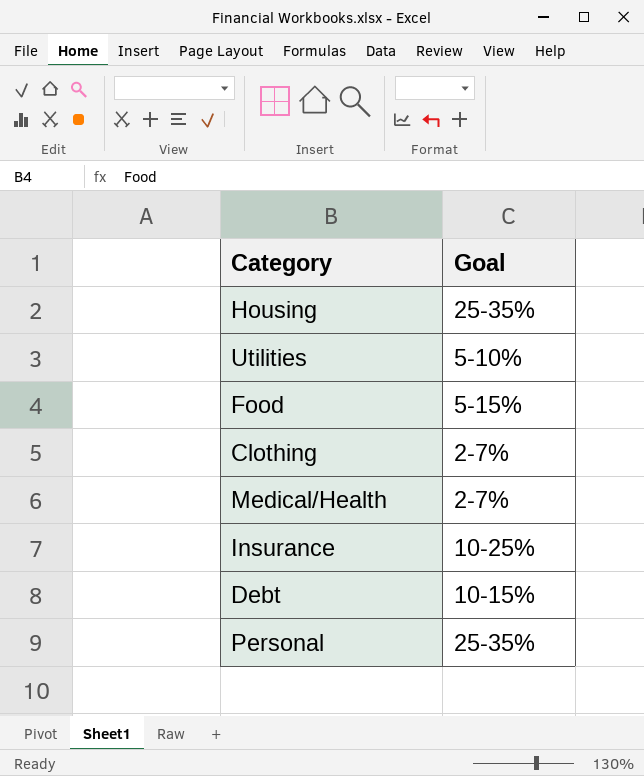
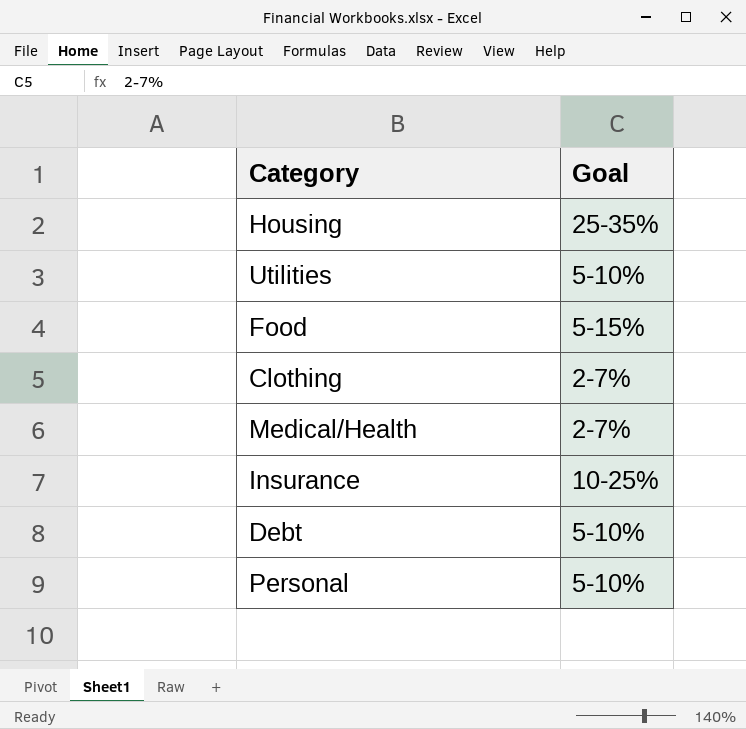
Debt | Goal: 10-15% -> 5-10%
Personal | Goal: 25-35% -> 5-10%

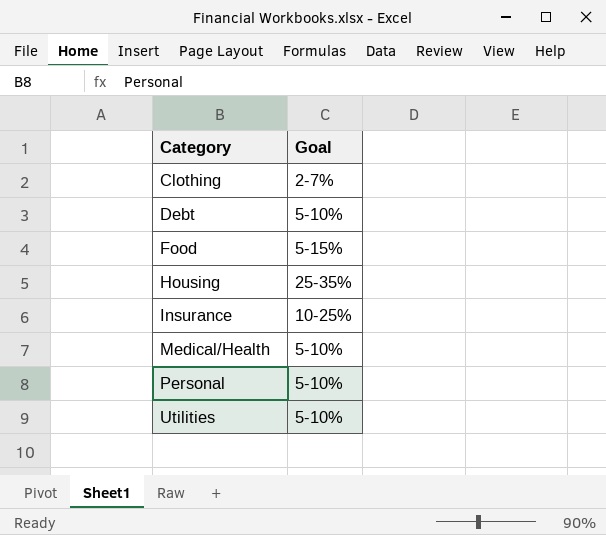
row order: none -> Category ascending
Medical/Health | Goal: 2-7% -> 5-10%

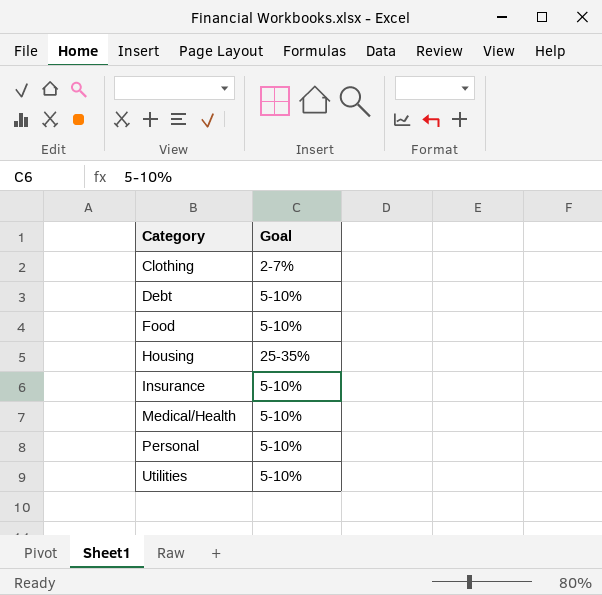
Food | Goal: 5-15% -> 5-10%
Insurance | Goal: 10-25% -> 5-10%

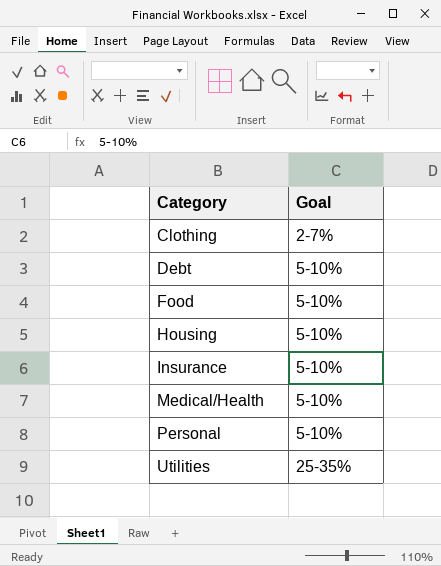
Housing | Goal: 25-35% -> 5-10%
Utilities | Goal: 5-10% -> 25-35%

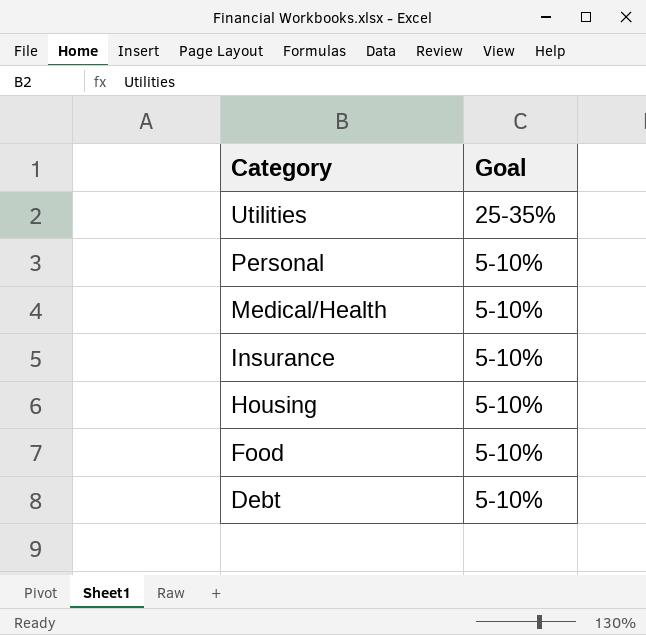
row order: Category ascending -> Category descending
row Clothing: 2-7% -> none

